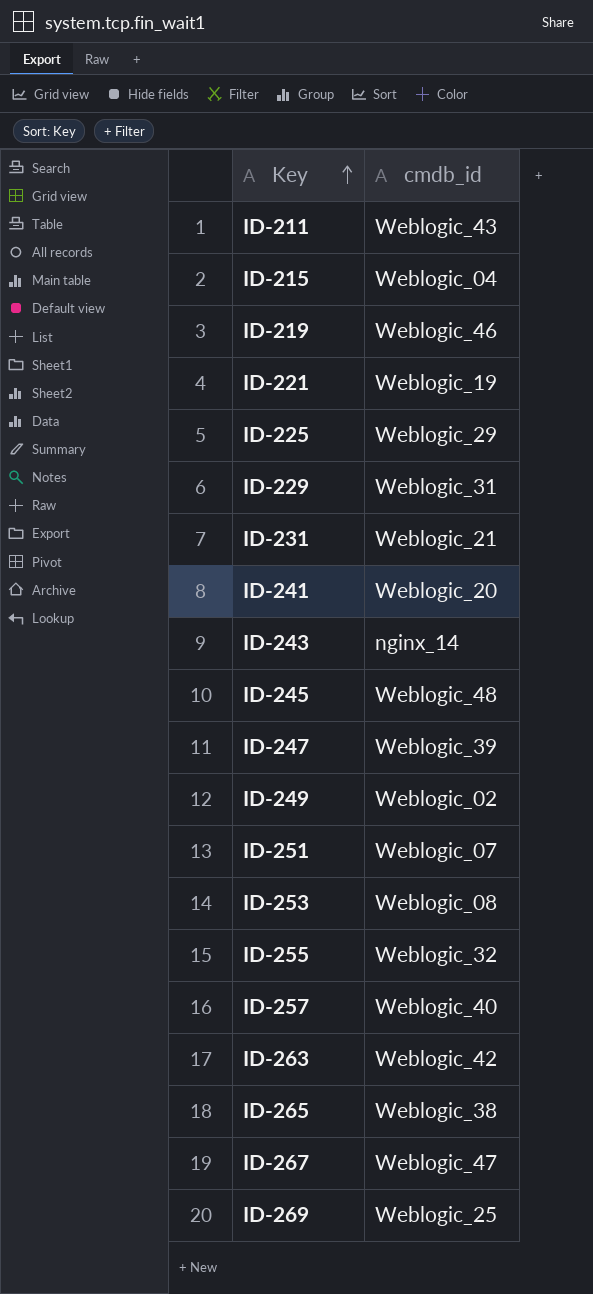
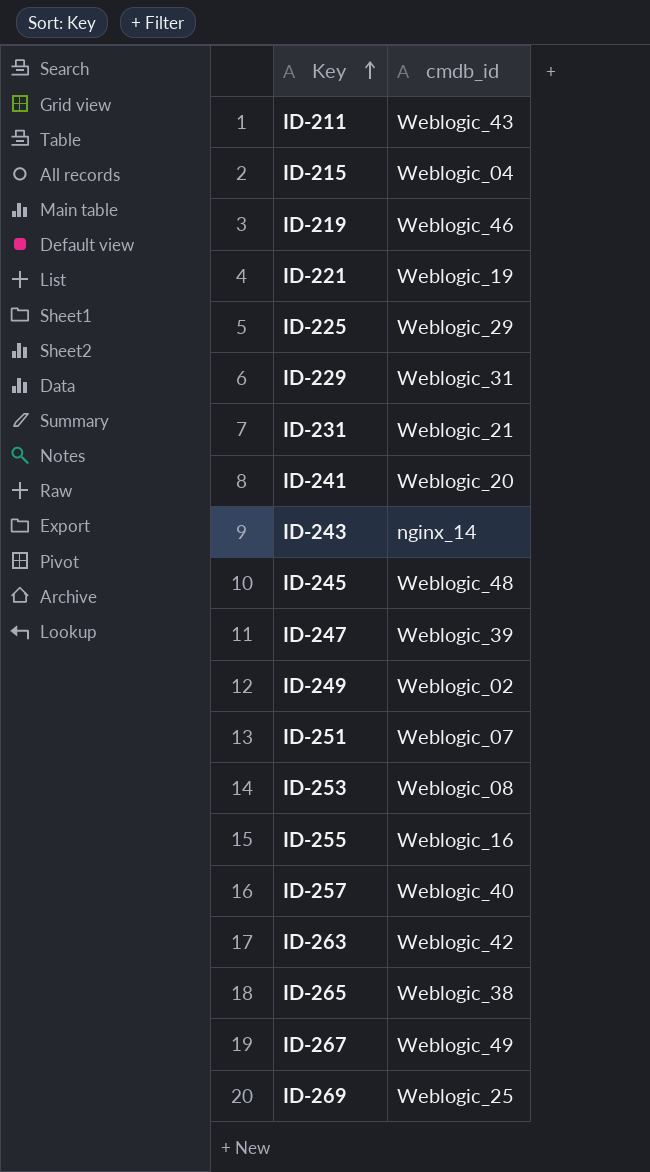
ID-255 | cmdb_id: Weblogic_32 -> Weblogic_16
ID-267 | cmdb_id: Weblogic_47 -> Weblogic_49

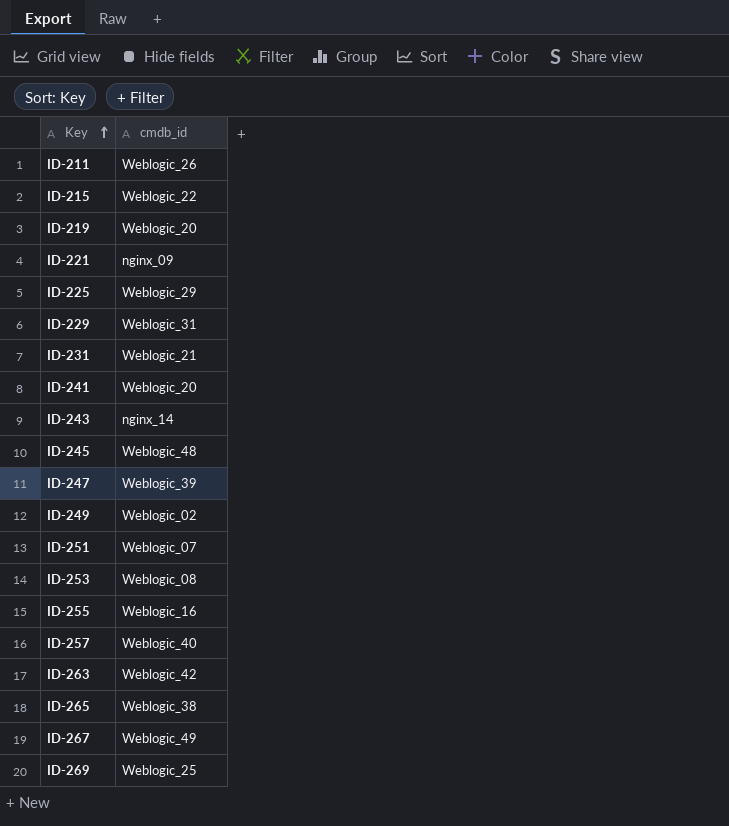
ID-211 | cmdb_id: Weblogic_43 -> Weblogic_26
ID-215 | cmdb_id: Weblogic_04 -> Weblogic_22
ID-219 | cmdb_id: Weblogic_46 -> Weblogic_20
ID-221 | cmdb_id: Weblogic_19 -> nginx_09

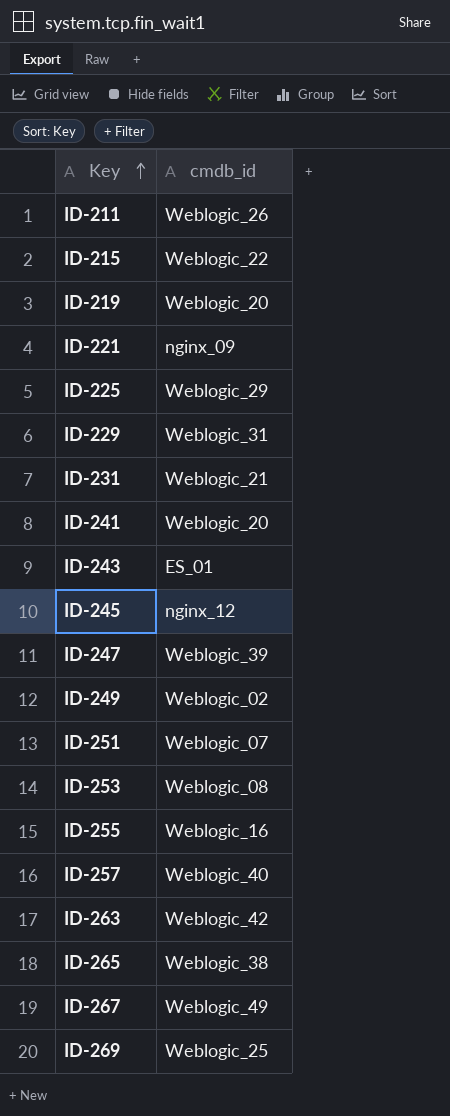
ID-243 | cmdb_id: nginx_14 -> ES_01
ID-245 | cmdb_id: Weblogic_48 -> nginx_12

